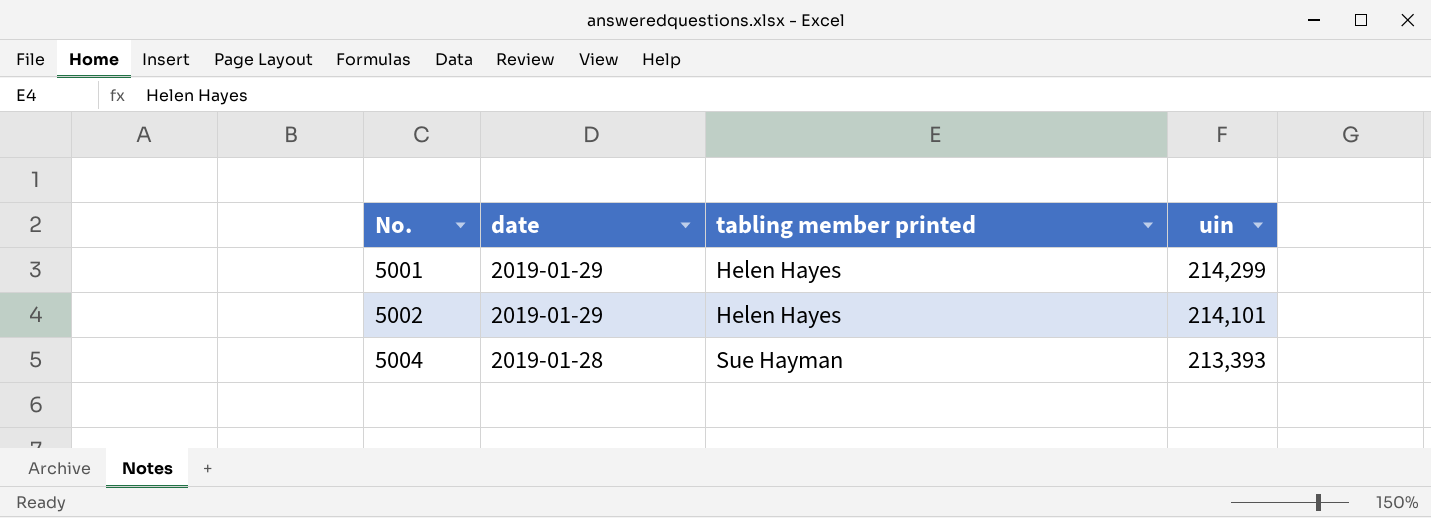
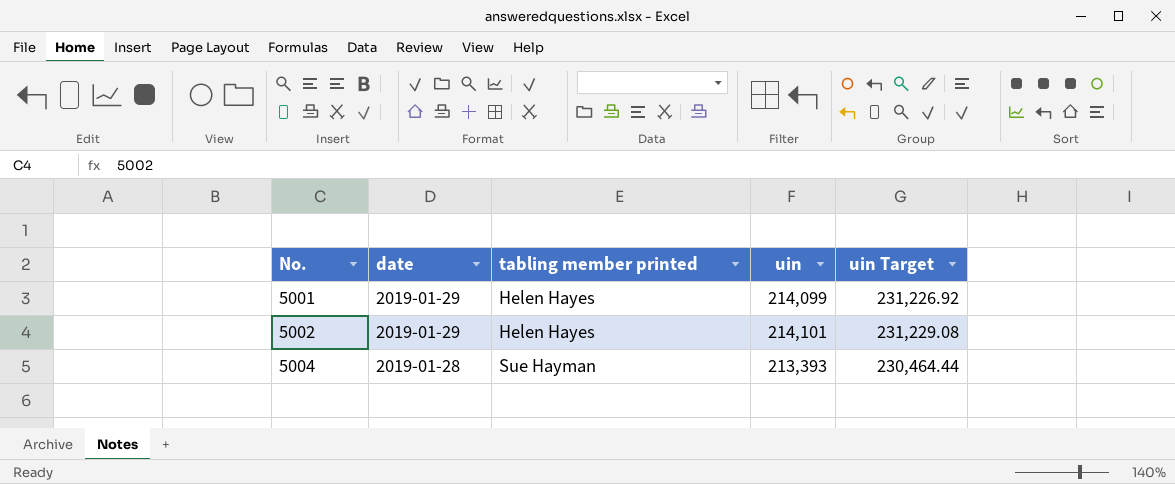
column uin Target | formula: none -> [uin] * 1.08
5001 | uin: 214,299 -> 214,099

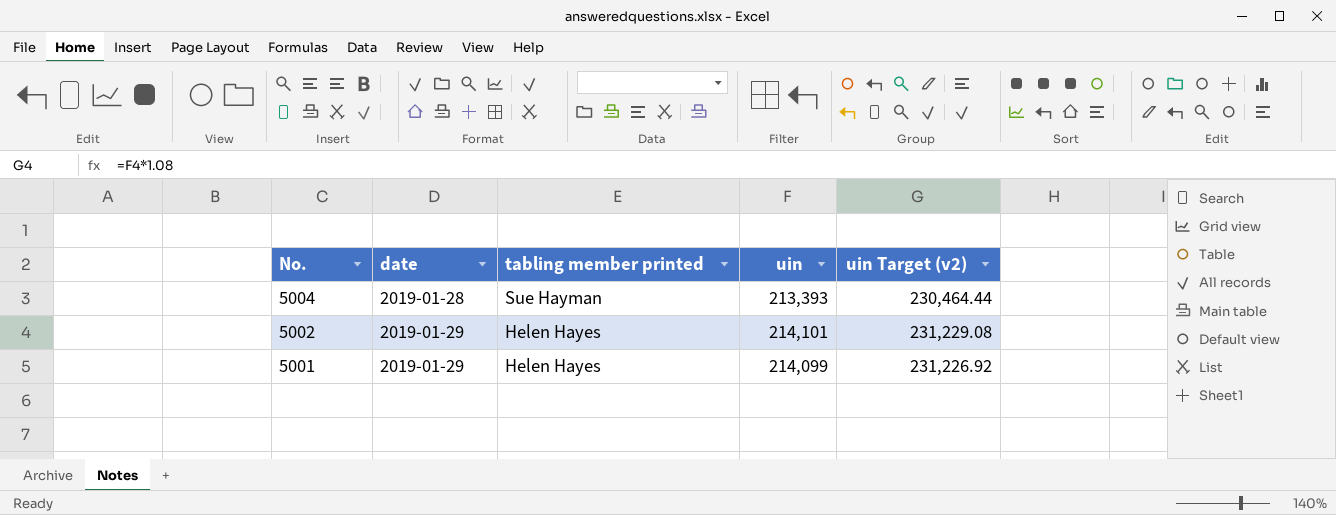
row order: No. ascending -> No. descending
column name: uin Target -> uin Target (v2)

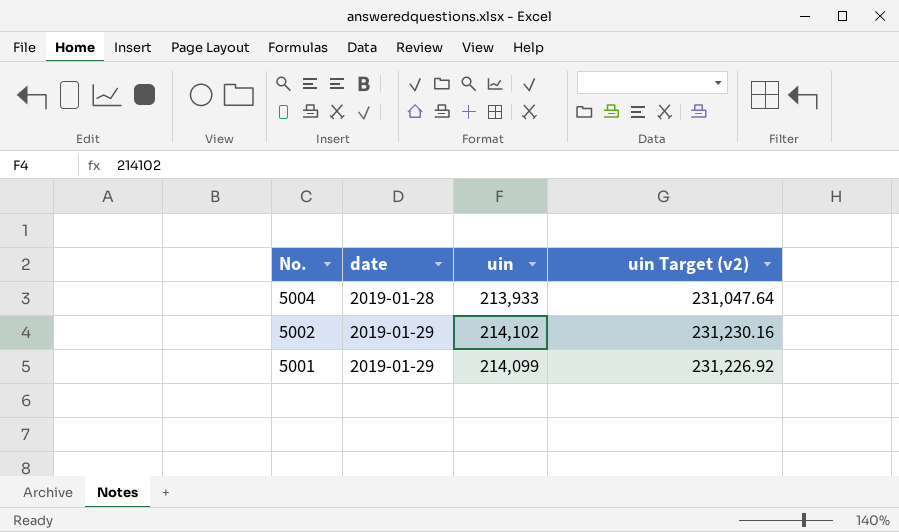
column tabling member printed | position: 3 -> none
5004 | uin: 213,393 -> 213,933
5004 | uin Target (v2): 230,464.44 -> 231,047.64
5002 | uin: 214,101 -> 214,102
5002 | uin Target (v2): 231,229.08 -> 231,230.16

